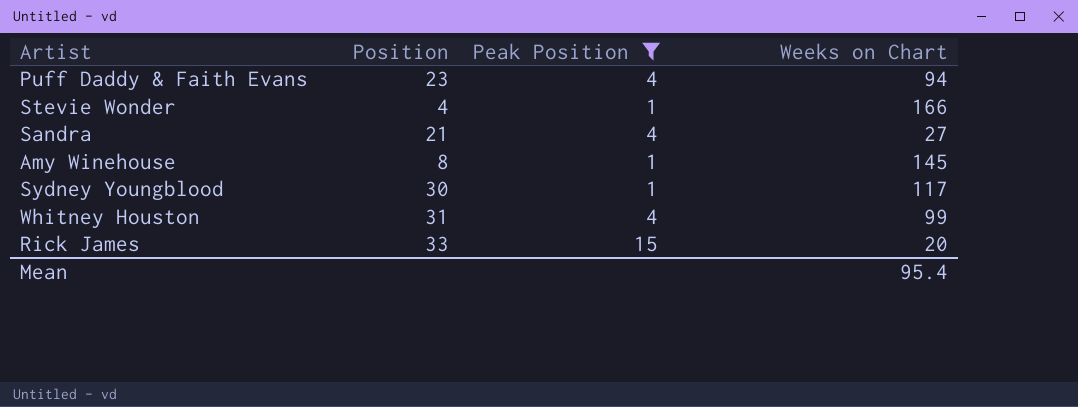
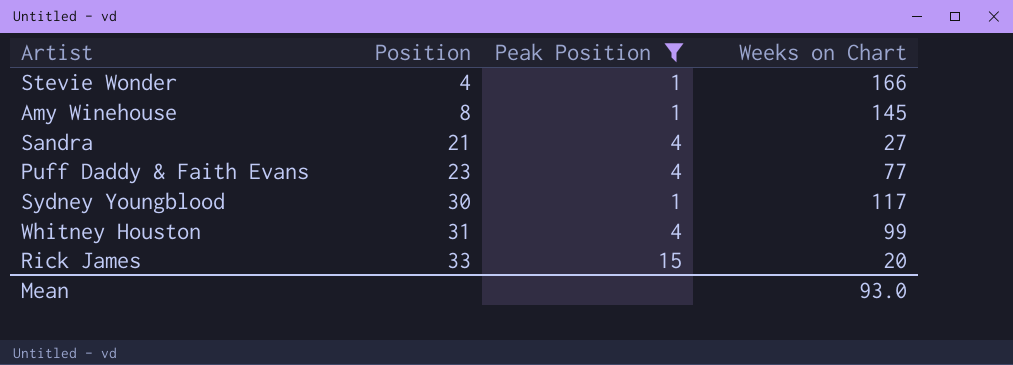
row order: none -> Position ascending
Puff Daddy & Faith Evans | Weeks on Chart: 94 -> 77
Mean | Weeks on Chart: 95.4 -> 93.0

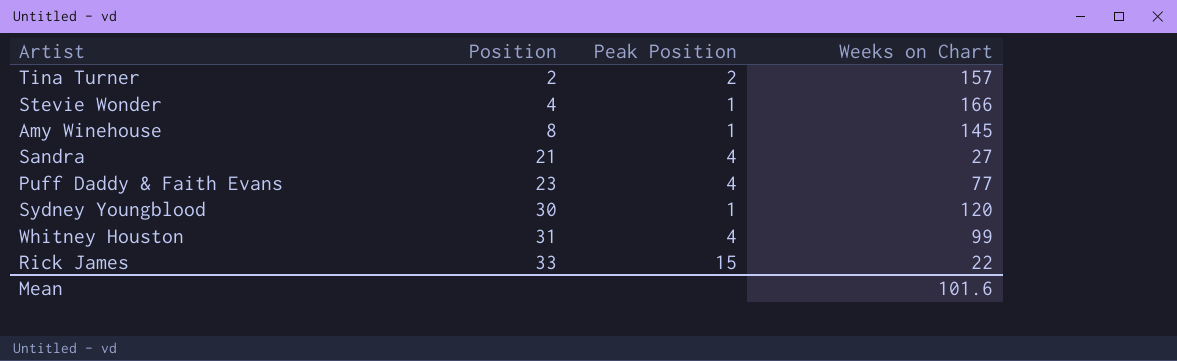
filter: Peak Position != 2 -> none
Sydney Youngblood | Weeks on Chart: 117 -> 120
Rick James | Weeks on Chart: 20 -> 22
Mean | Weeks on Chart: 93.0 -> 101.6

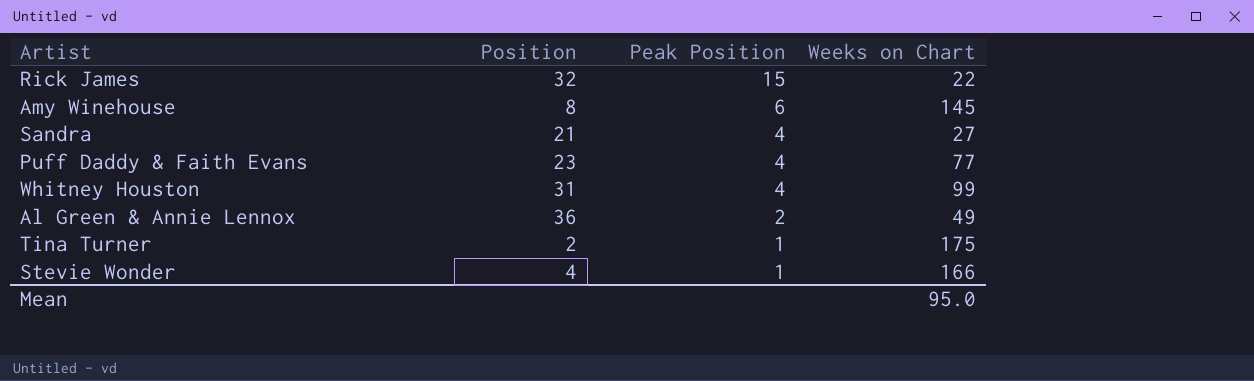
row order: Position ascending -> Peak Position descending
row Sydney Youngblood: 30 | 1 | 120 -> none
Rick James | Position: 33 -> 32
Amy Winehouse | Peak Position: 1 -> 6
row Al Green & Annie Lennox: none -> 36 | 2 | 49
Tina Turner | Peak Position: 2 -> 1
Tina Turner | Weeks on Chart: 157 -> 175
Mean | Weeks on Chart: 101.6 -> 95.0

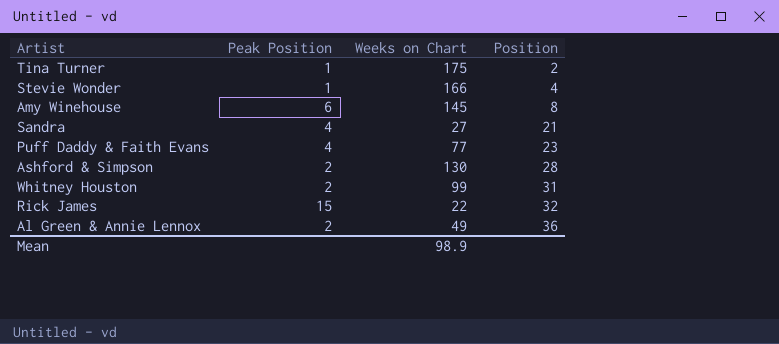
row order: Peak Position descending -> Position ascending
column Position | position: 2 -> 4
row Ashford & Simpson: none -> 2 | 130 | 28
Whitney Houston | Peak Position: 4 -> 2
Mean | Weeks on Chart: 95.0 -> 98.9

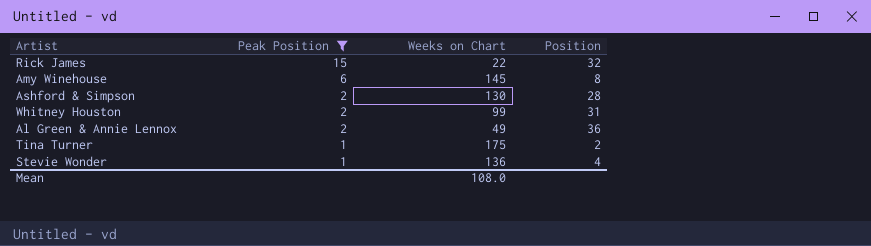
filter: none -> Peak Position != 4
row order: Position ascending -> Peak Position descending
Stevie Wonder | Weeks on Chart: 166 -> 136
Mean | Weeks on Chart: 98.9 -> 108.0

